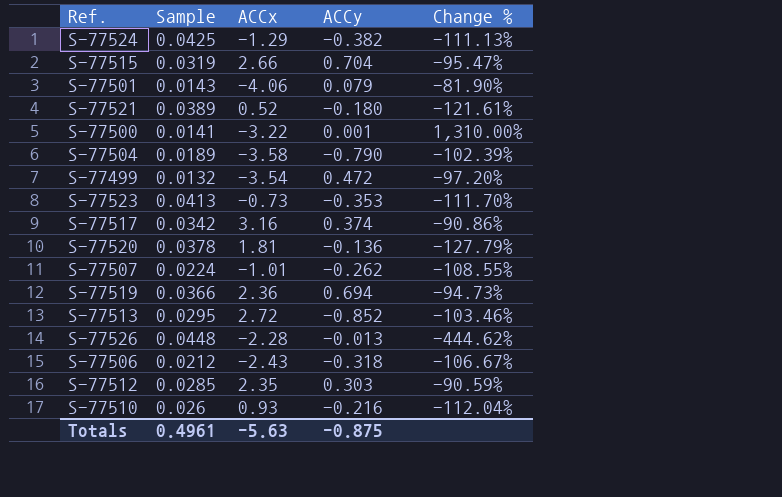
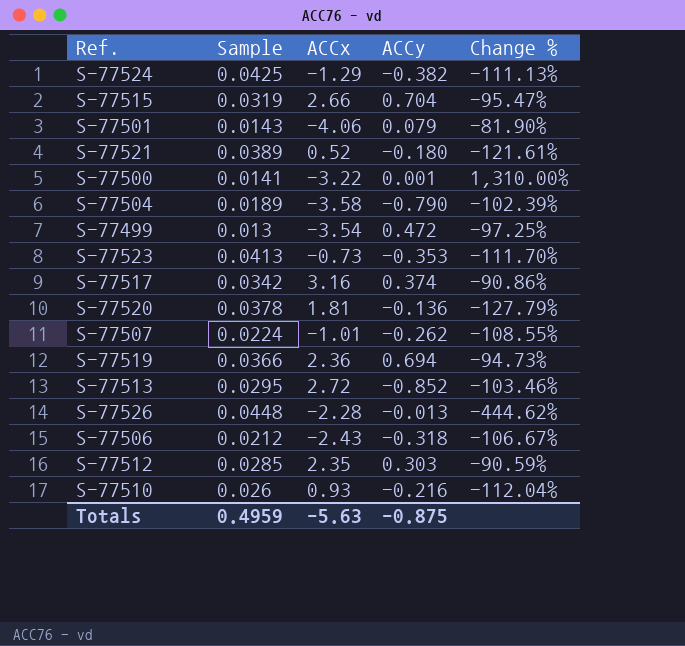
S-77499 | Sample: 0.0132 -> 0.013
S-77499 | Change %: -97.20% -> -97.25%
Totals | Sample: 0.4961 -> 0.4959

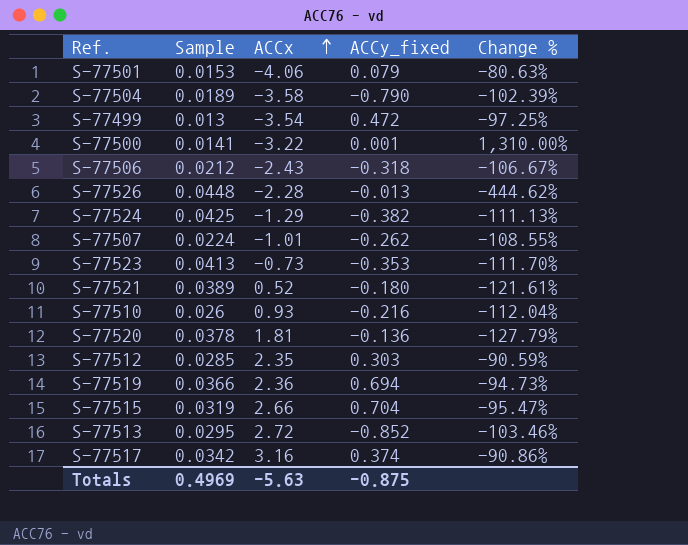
row order: none -> ACCx ascending
column name: ACCy -> ACCy_fixed
S-77501 | Sample: 0.0143 -> 0.0153
S-77501 | Change %: -81.90% -> -80.63%
Totals | Sample: 0.4959 -> 0.4969

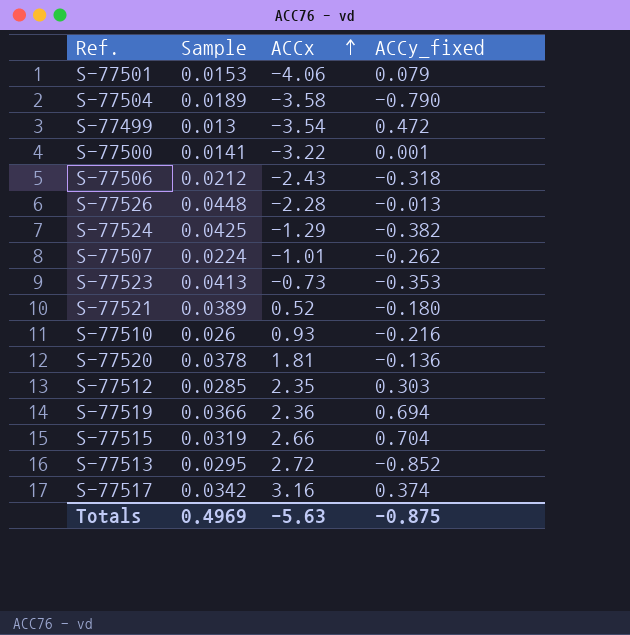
column Change % | formula: ([Sample] - [ACCy_fixed]) / [ACCy_fixed] -> none

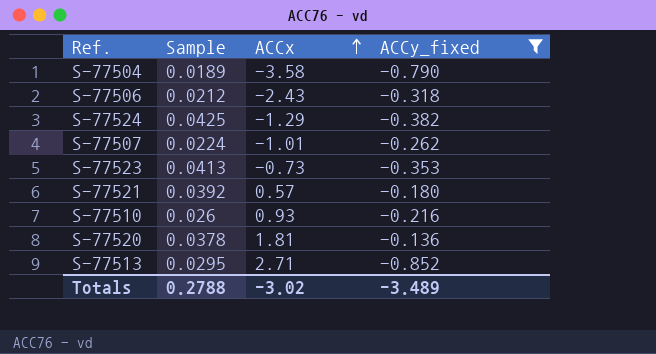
filter: none -> ACCy_fixed <= -0.136
S-77521 | Sample: 0.0389 -> 0.0392
S-77521 | ACCx: 0.52 -> 0.57
S-77513 | ACCx: 2.72 -> 2.71
Totals | Sample: 0.4969 -> 0.2788
Totals | ACCx: -5.63 -> -3.02
Totals | ACCy_fixed: -0.875 -> -3.489

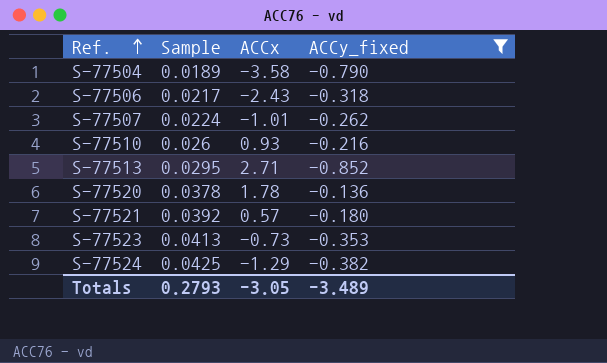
row order: ACCx ascending -> Ref. ascending
S-77506 | Sample: 0.0212 -> 0.0217
S-77520 | ACCx: 1.81 -> 1.78
Totals | Sample: 0.2788 -> 0.2793
Totals | ACCx: -3.02 -> -3.05

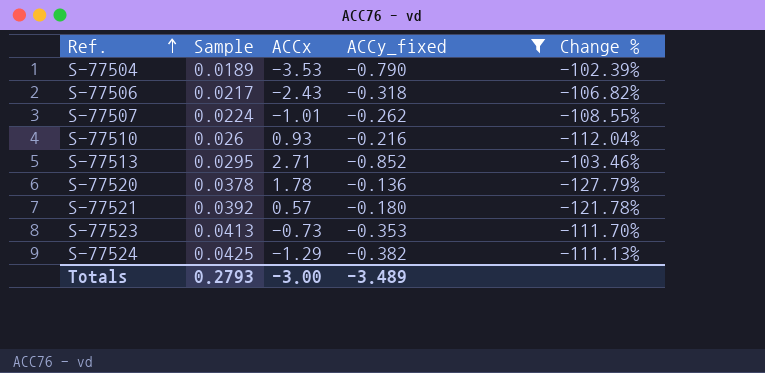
column Change % | formula: none -> ([Sample] - [ACCy_fixed]) / [ACCy_fixed]
S-77504 | ACCx: -3.58 -> -3.53
Totals | ACCx: -3.05 -> -3.00

